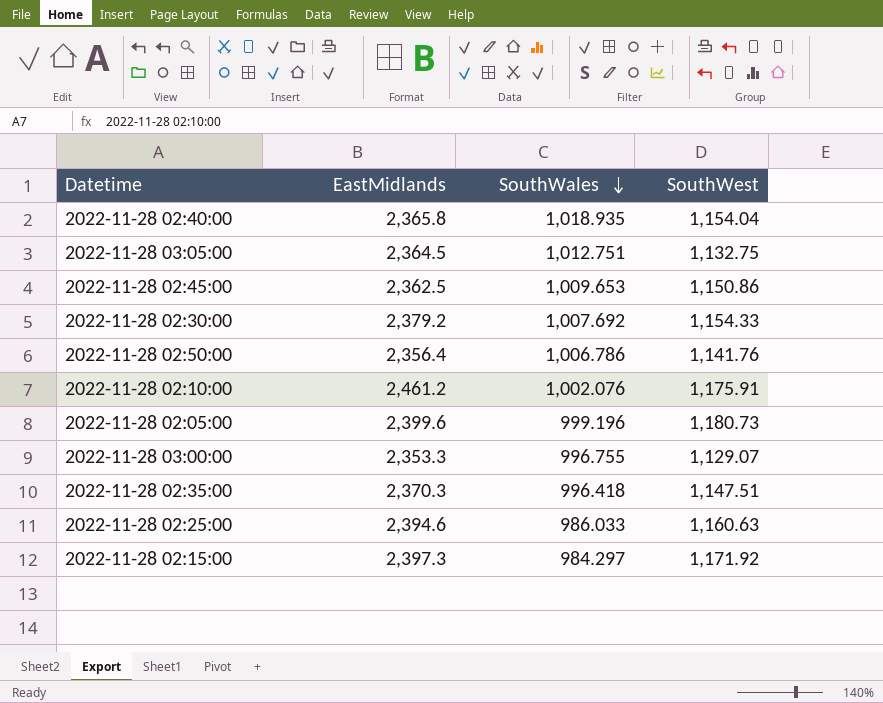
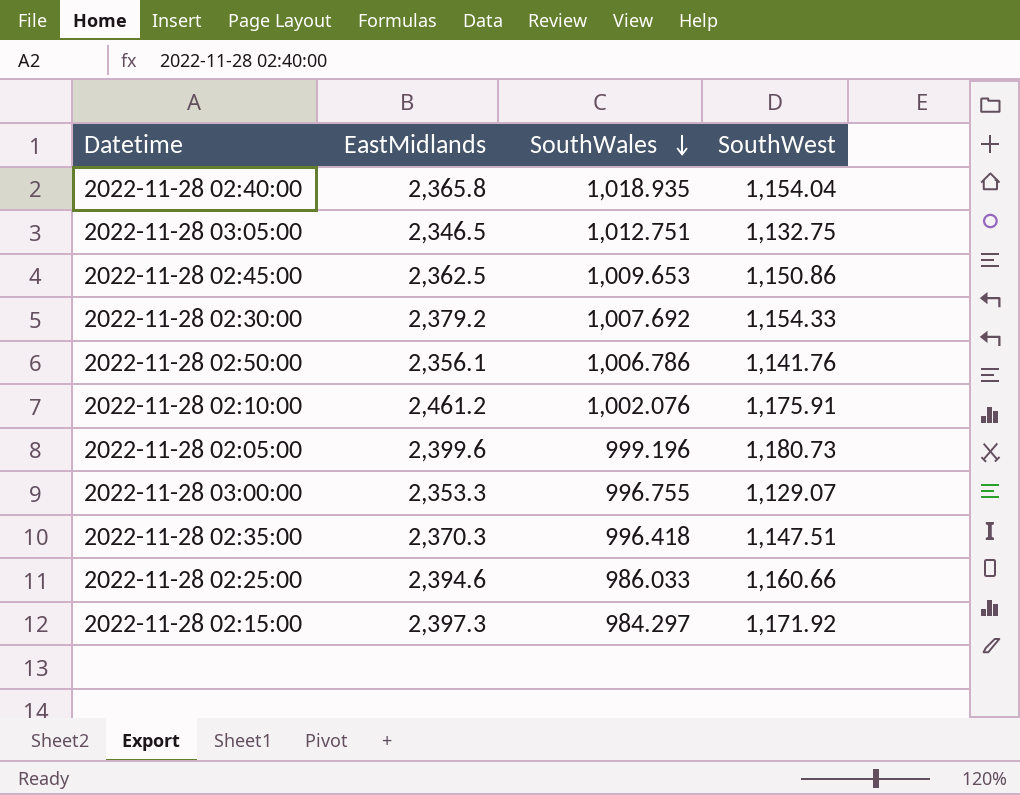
2022-11-28 03:05:00 | EastMidlands: 2,364.5 -> 2,346.5
2022-11-28 02:50:00 | EastMidlands: 2,356.4 -> 2,356.1
2022-11-28 02:25:00 | SouthWest: 1,160.63 -> 1,160.66

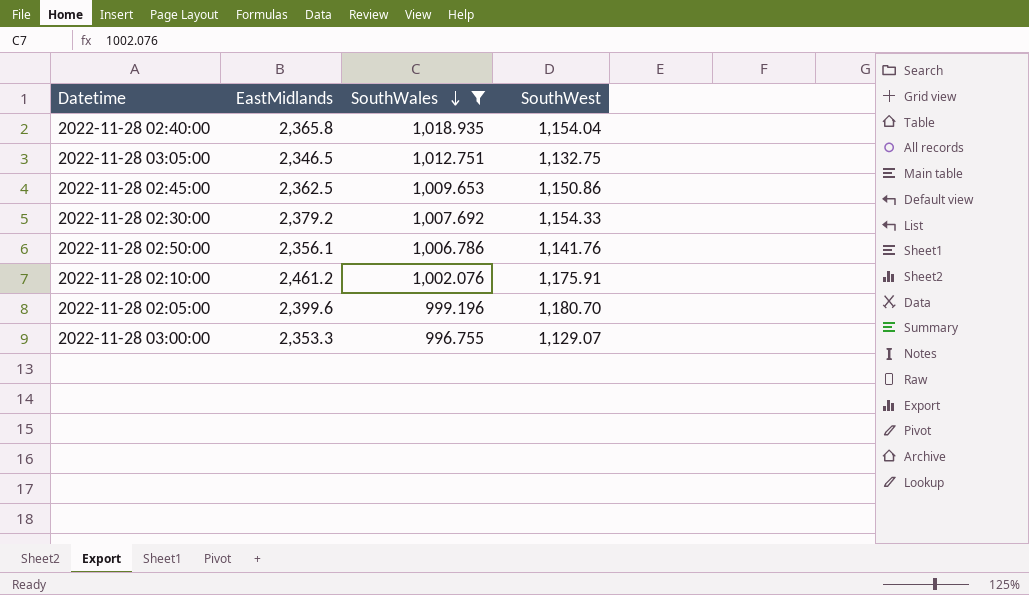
filter: none -> SouthWales >= 996.755
2022-11-28 02:05:00 | SouthWest: 1,180.73 -> 1,180.70

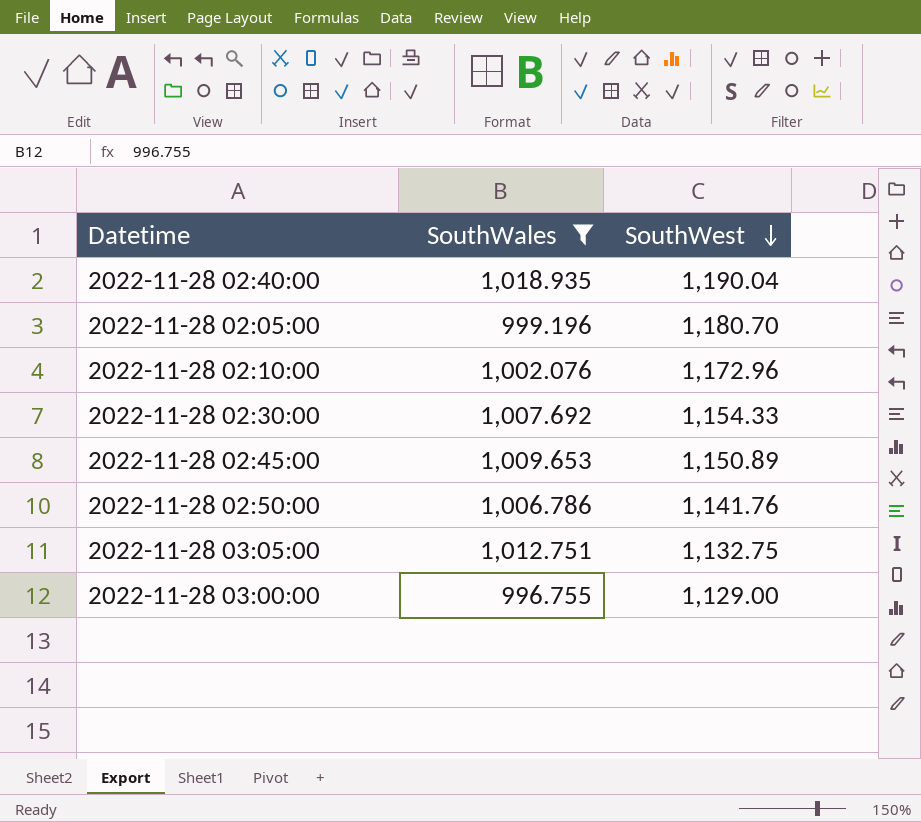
row order: SouthWales descending -> SouthWest descending
column EastMidlands | position: 2 -> none
2022-11-28 02:40:00 | SouthWest: 1,154.04 -> 1,190.04
2022-11-28 02:10:00 | SouthWest: 1,175.91 -> 1,172.96
2022-11-28 02:45:00 | SouthWest: 1,150.86 -> 1,150.89
2022-11-28 03:00:00 | SouthWest: 1,129.07 -> 1,129.00

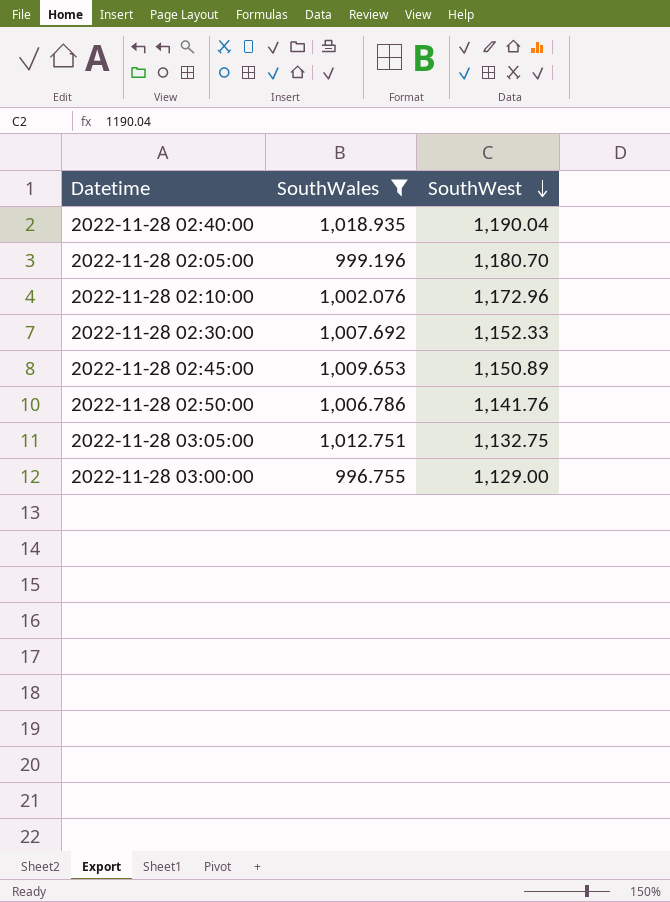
2022-11-28 02:30:00 | SouthWest: 1,154.33 -> 1,152.33

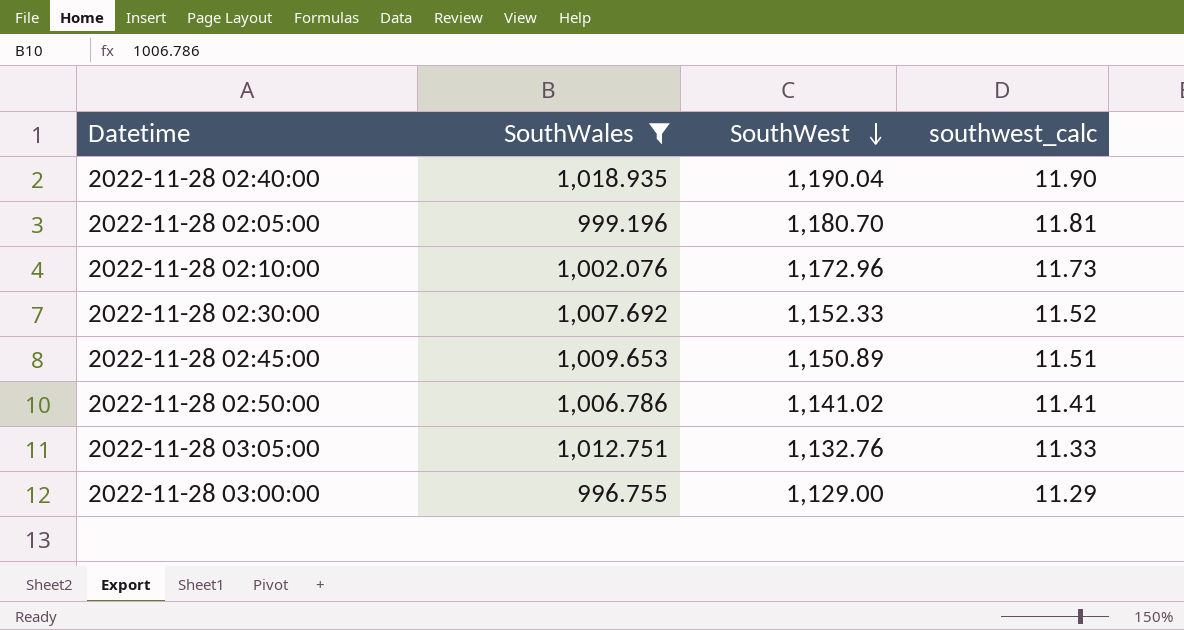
column southwest_calc | formula: none -> [SouthWest] * 0.01
2022-11-28 02:50:00 | SouthWest: 1,141.76 -> 1,141.02
2022-11-28 03:05:00 | SouthWest: 1,132.75 -> 1,132.76

